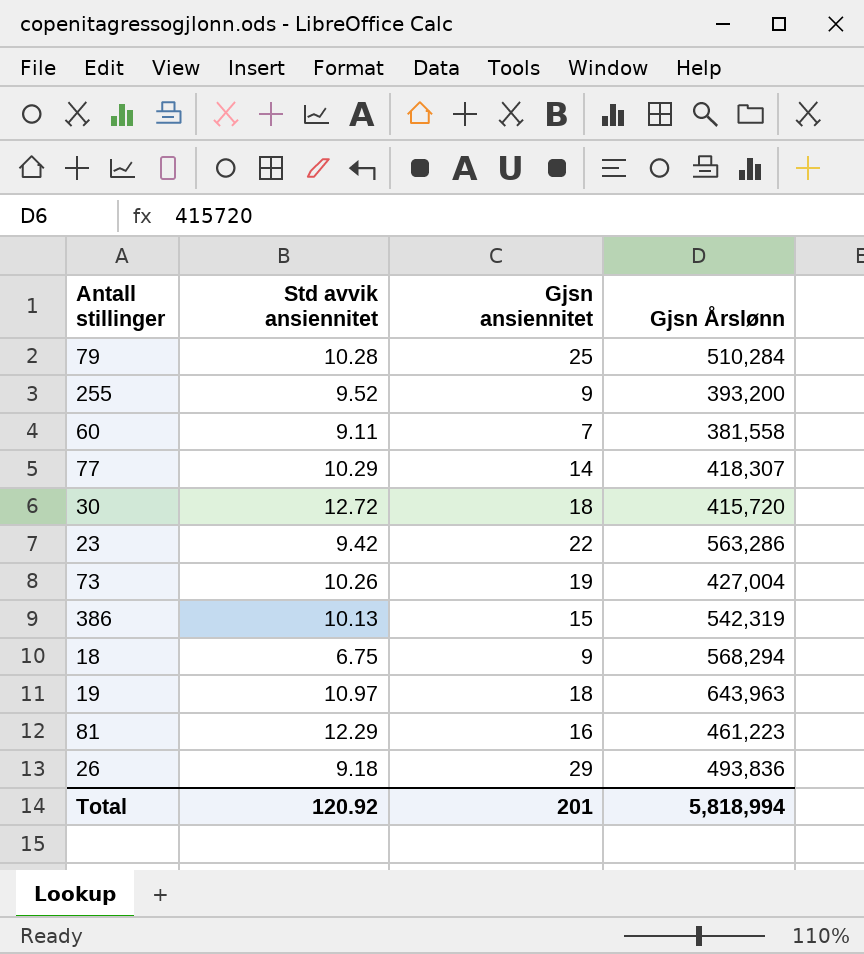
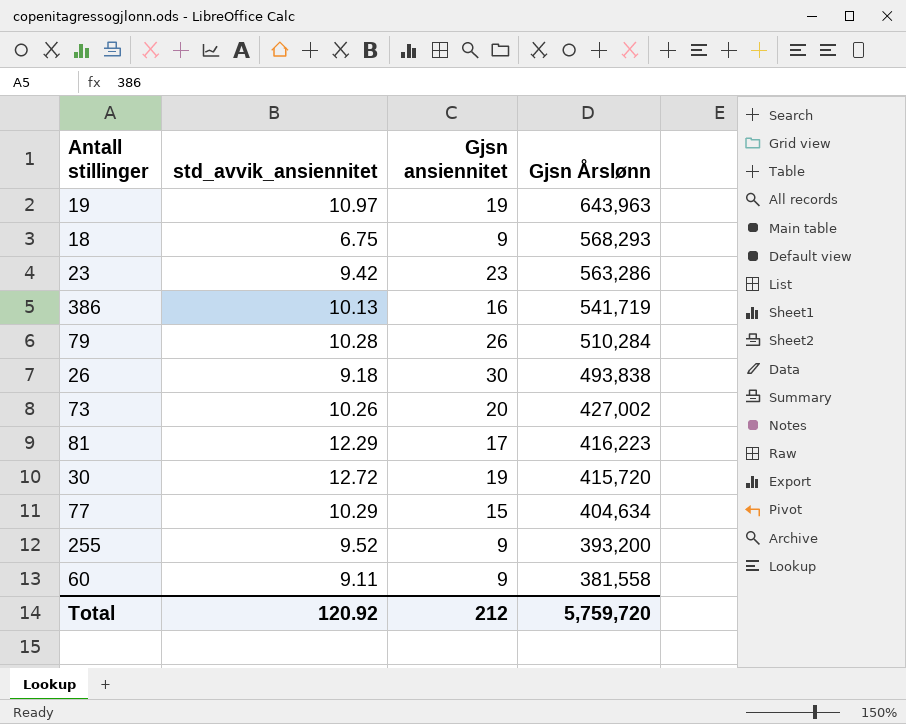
row order: none -> Gjsn Årslønn descending
column name: Std avvik ansiennitet -> std_avvik_ansiennitet
19 | Gjsn ansiennitet: 18 -> 19
18 | Gjsn Årslønn: 568,294 -> 568,293
23 | Gjsn ansiennitet: 22 -> 23
386 | Gjsn ansiennitet: 15 -> 16
386 | Gjsn Årslønn: 542,319 -> 541,719
79 | Gjsn ansiennitet: 25 -> 26
26 | Gjsn ansiennitet: 29 -> 30
26 | Gjsn Årslønn: 493,836 -> 493,838
73 | Gjsn ansiennitet: 19 -> 20
73 | Gjsn Årslønn: 427,004 -> 427,002
81 | Gjsn ansiennitet: 16 -> 17
81 | Gjsn Årslønn: 461,223 -> 416,223
30 | Gjsn ansiennitet: 18 -> 19
77 | Gjsn ansiennitet: 14 -> 15
77 | Gjsn Årslønn: 418,307 -> 404,634
60 | Gjsn ansiennitet: 7 -> 9
Total | Gjsn ansiennitet: 201 -> 212
Total | Gjsn Årslønn: 5,818,994 -> 5,759,720

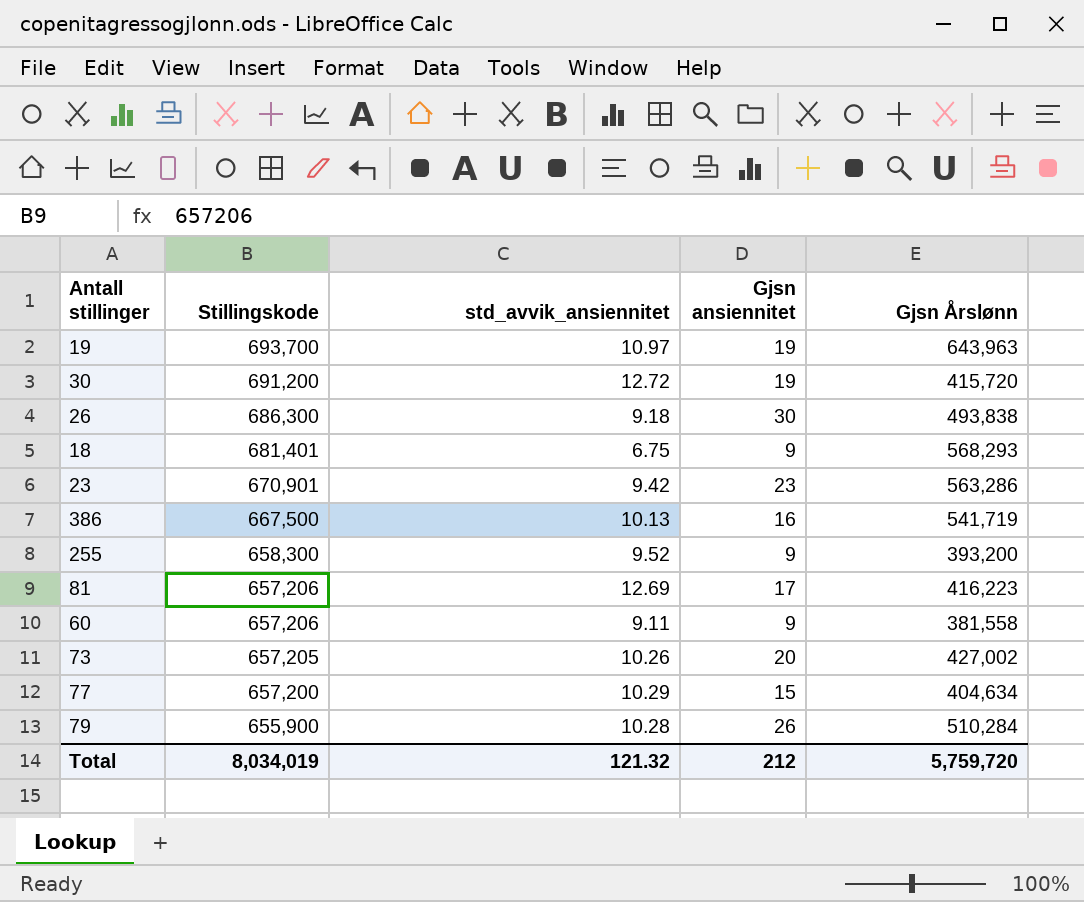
row order: Gjsn Årslønn descending -> Stillingskode descending
column Stillingskode | position: none -> 2
81 | std_avvik_ansiennitet: 12.29 -> 12.69
Total | std_avvik_ansiennitet: 120.92 -> 121.32

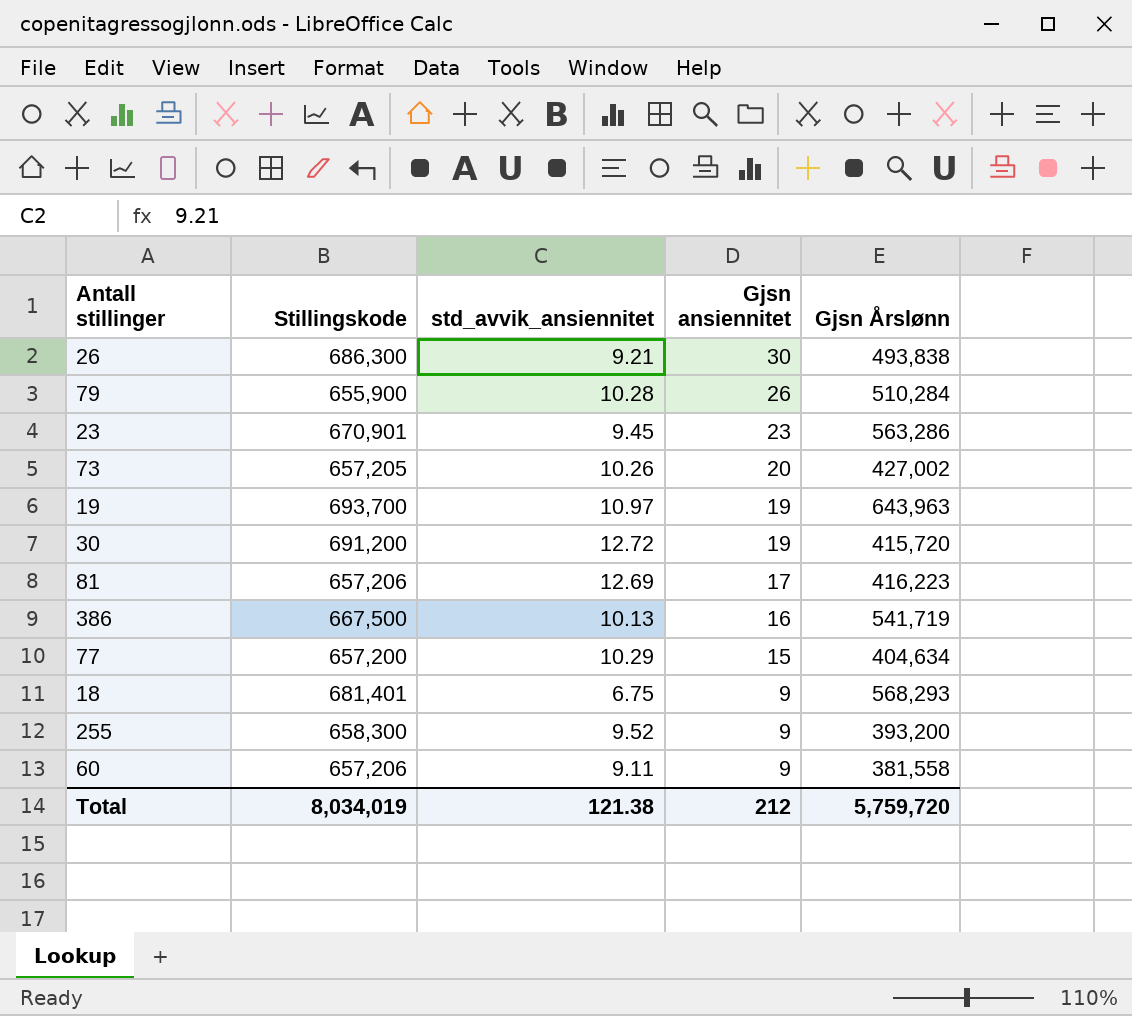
row order: Stillingskode descending -> Gjsn ansiennitet descending
26 | std_avvik_ansiennitet: 9.18 -> 9.21
23 | std_avvik_ansiennitet: 9.42 -> 9.45
Total | std_avvik_ansiennitet: 121.32 -> 121.38

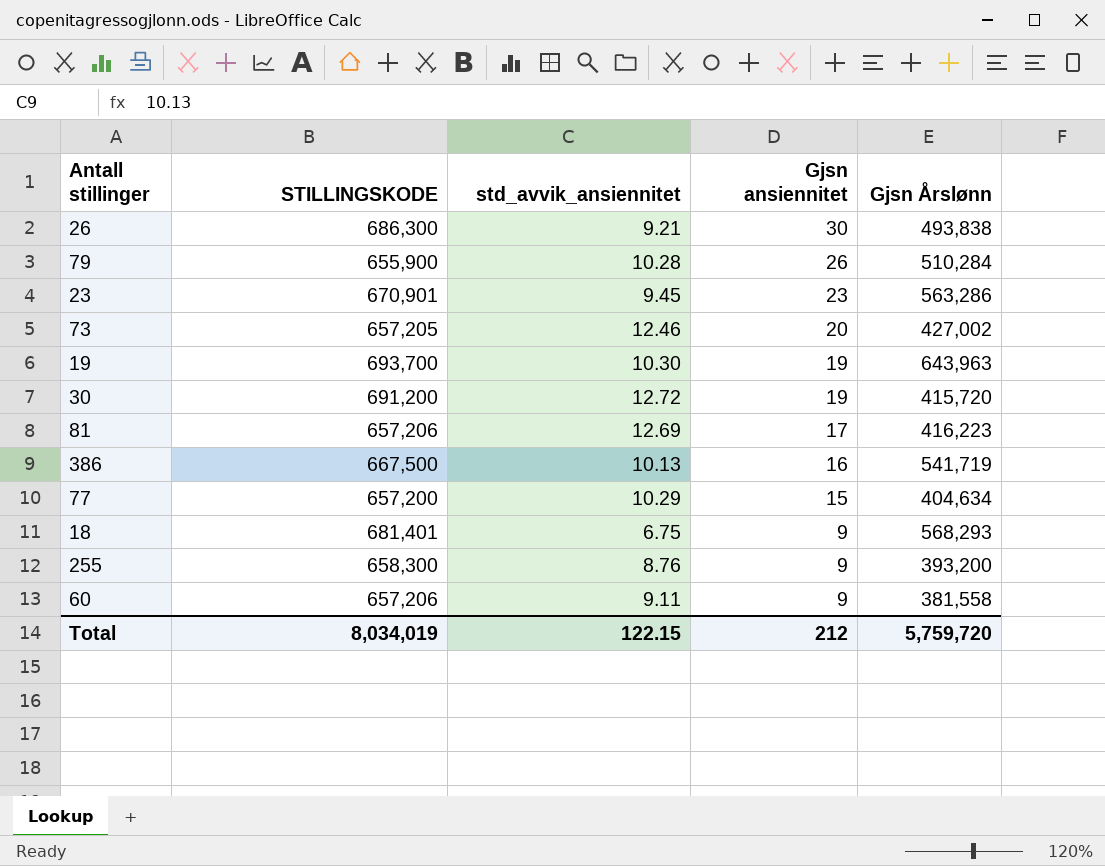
column name: Stillingskode -> STILLINGSKODE
73 | std_avvik_ansiennitet: 10.26 -> 12.46
19 | std_avvik_ansiennitet: 10.97 -> 10.30
255 | std_avvik_ansiennitet: 9.52 -> 8.76
Total | std_avvik_ansiennitet: 121.38 -> 122.15

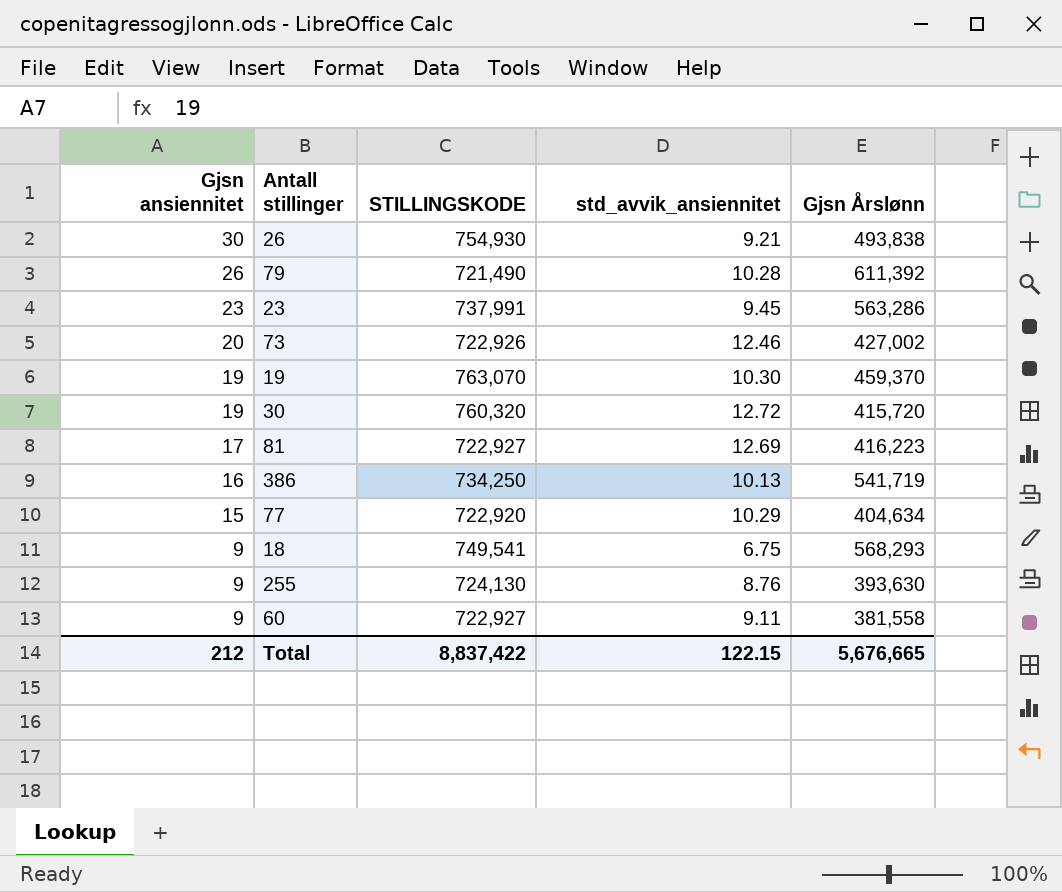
column Gjsn ansiennitet | position: 4 -> 1
26 | STILLINGSKODE: 686,300 -> 754,930
79 | STILLINGSKODE: 655,900 -> 721,490
79 | Gjsn Årslønn: 510,284 -> 611,392
23 | STILLINGSKODE: 670,901 -> 737,991
73 | STILLINGSKODE: 657,205 -> 722,926
19 | STILLINGSKODE: 693,700 -> 763,070
19 | Gjsn Årslønn: 643,963 -> 459,370
30 | STILLINGSKODE: 691,200 -> 760,320
81 | STILLINGSKODE: 657,206 -> 722,927
386 | STILLINGSKODE: 667,500 -> 734,250
77 | STILLINGSKODE: 657,200 -> 722,920
18 | STILLINGSKODE: 681,401 -> 749,541
255 | STILLINGSKODE: 658,300 -> 724,130
255 | Gjsn Årslønn: 393,200 -> 393,630
60 | STILLINGSKODE: 657,206 -> 722,927
Total | STILLINGSKODE: 8,034,019 -> 8,837,422
Total | Gjsn Årslønn: 5,759,720 -> 5,676,665

